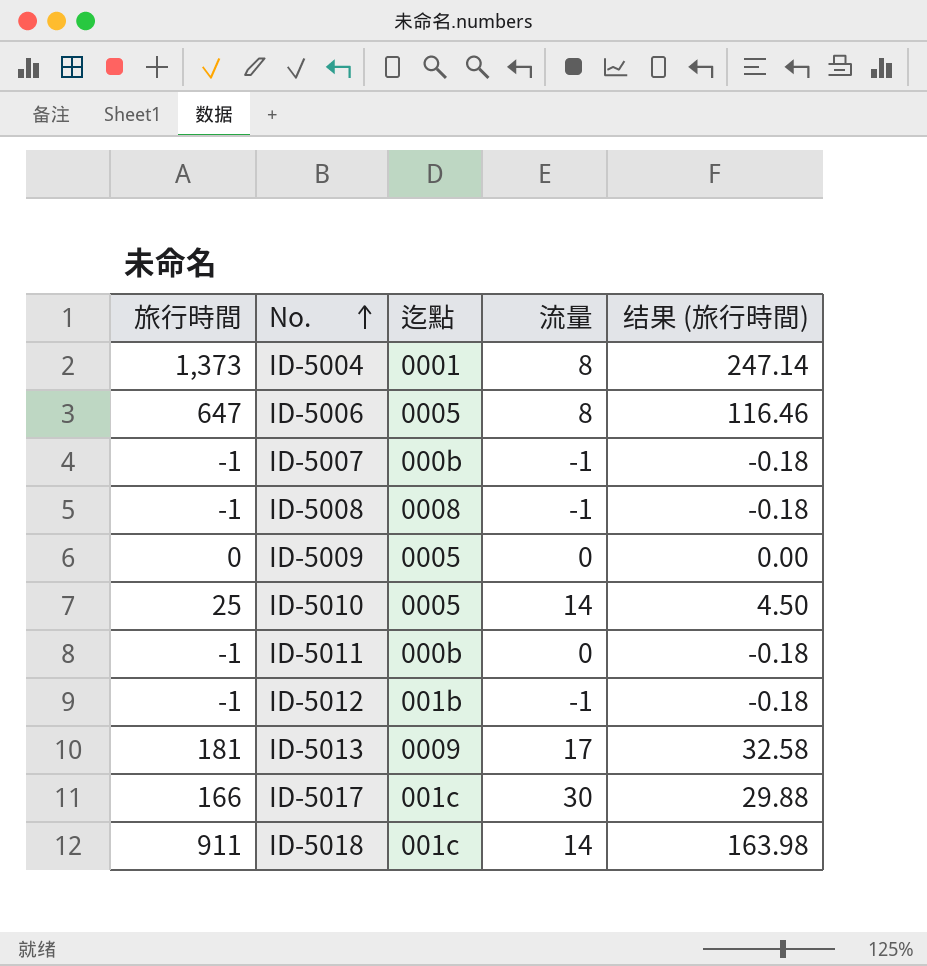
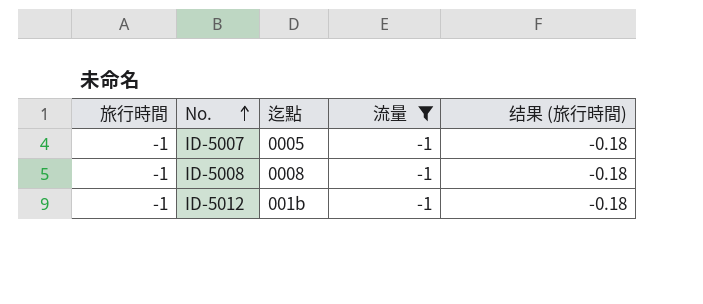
filter: none -> 流量 = -1
ID-5007 | 迄點: 000b -> 0005

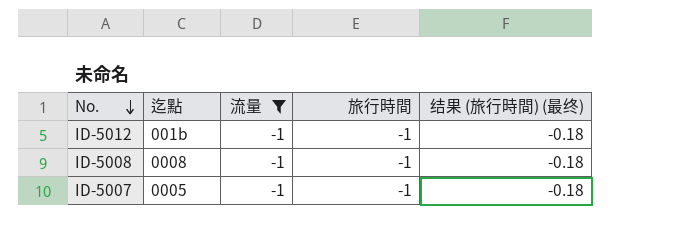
row order: No. ascending -> No. descending
column 旅行時間 | position: 1 -> 4
column name: 结果 (旅行時間) -> 结果 (旅行時間) (最终)

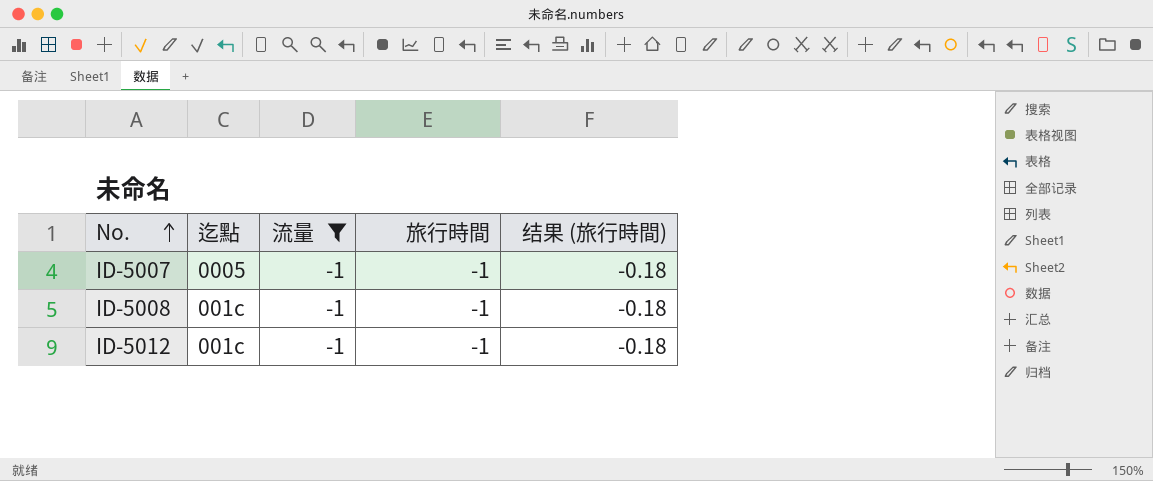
row order: No. descending -> No. ascending
column name: 结果 (旅行時間) (最终) -> 结果 (旅行時間)
ID-5008 | 迄點: 0008 -> 001c
ID-5012 | 迄點: 001b -> 001c

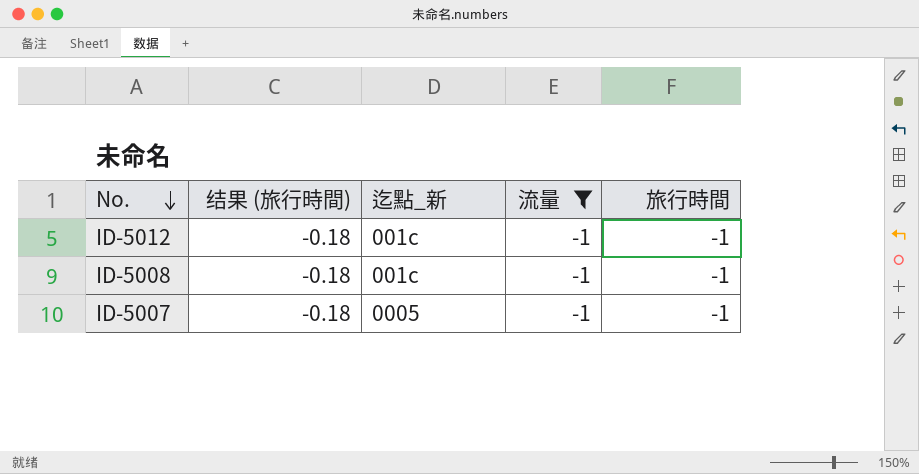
row order: No. ascending -> No. descending
column 结果 (旅行時間) | position: 5 -> 2
column name: 迄點 -> 迄點_新

